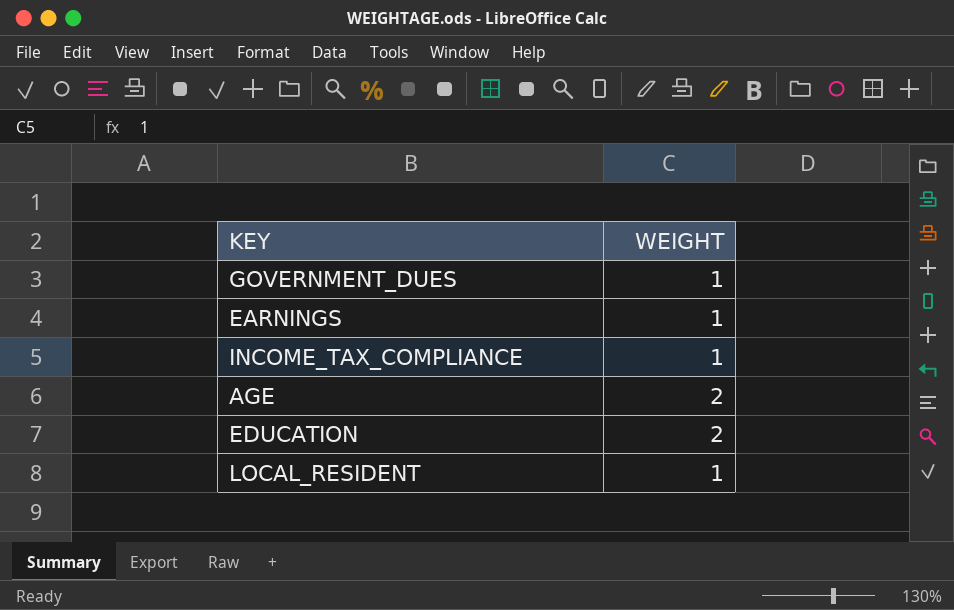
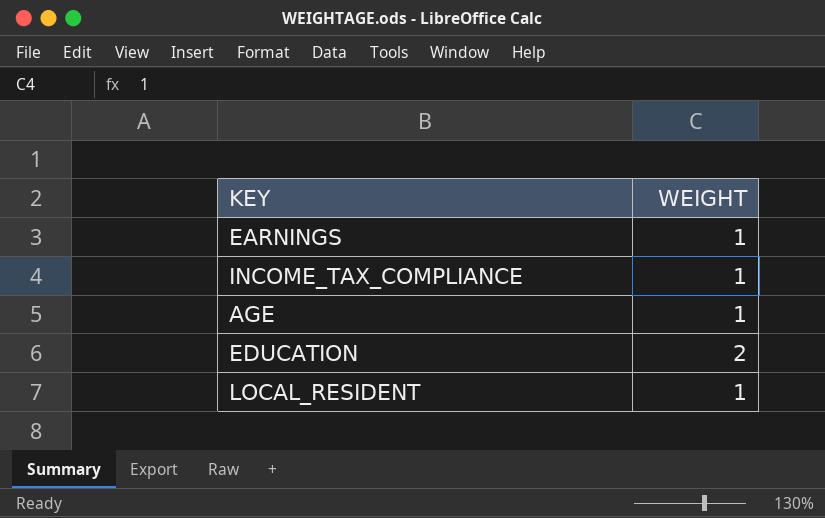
row GOVERNMENT_DUES: 1 -> none
AGE | WEIGHT: 2 -> 1

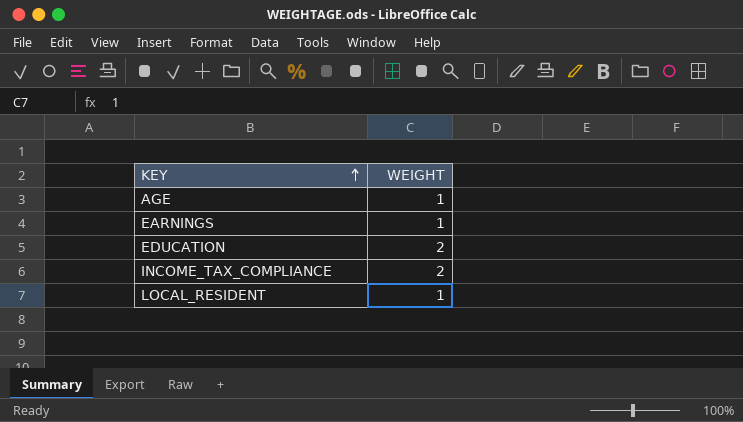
row order: none -> KEY ascending
INCOME_TAX_COMPLIANCE | WEIGHT: 1 -> 2

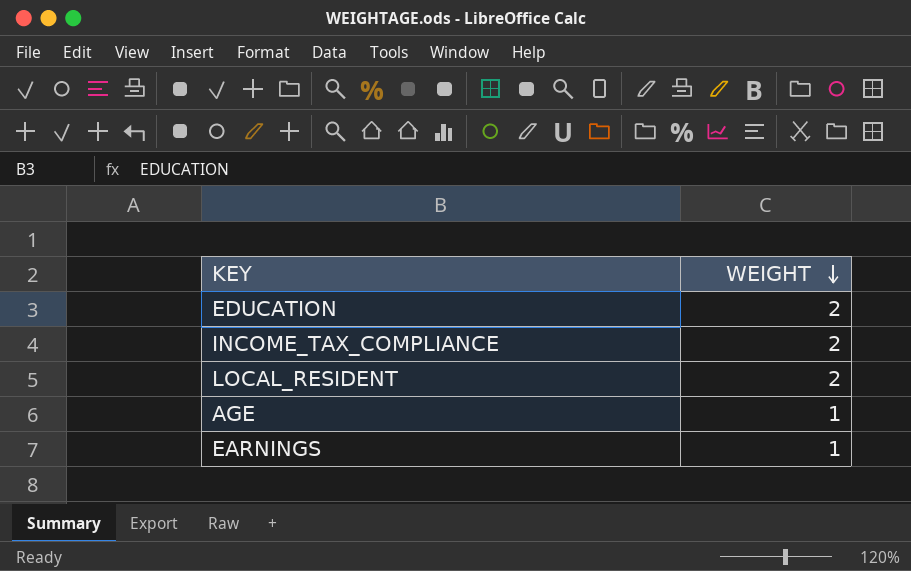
row order: KEY ascending -> WEIGHT descending
LOCAL_RESIDENT | WEIGHT: 1 -> 2

